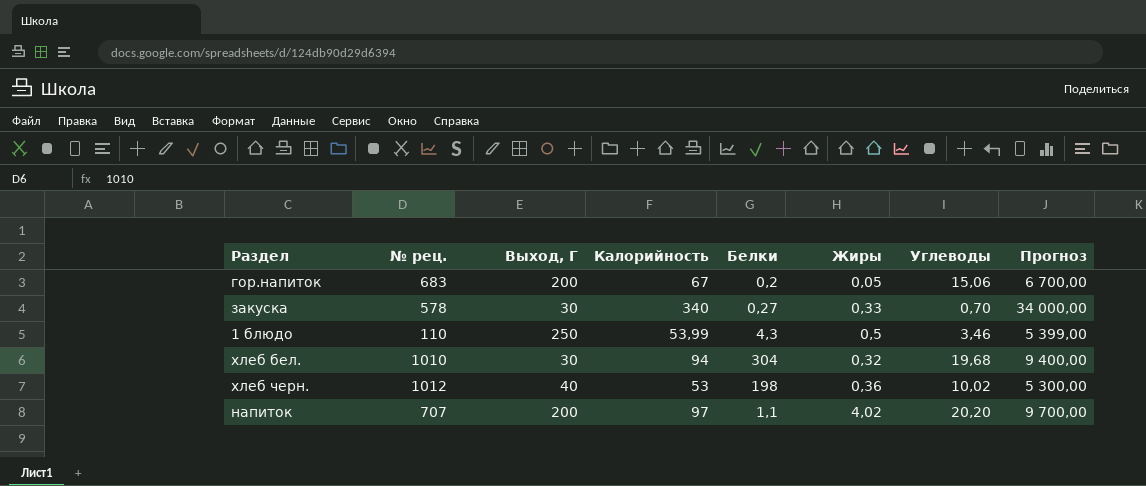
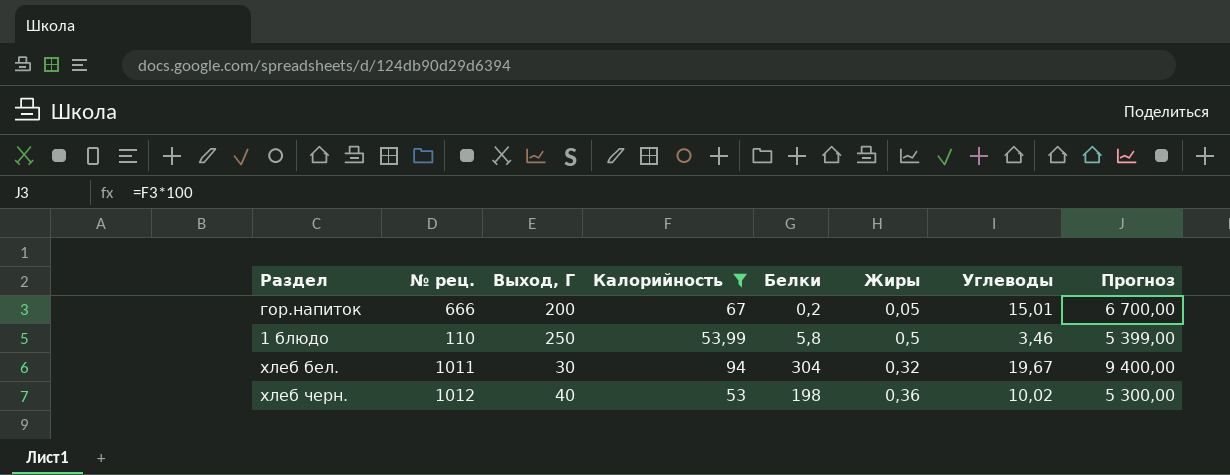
filter: none -> Калорийность <= 94
гор.напиток | № рец.: 683 -> 666
гор.напиток | Углеводы: 15,06 -> 15,01
1 блюдо | Белки: 4,3 -> 5,8
хлеб бел. | № рец.: 1010 -> 1011
хлеб бел. | Углеводы: 19,68 -> 19,67

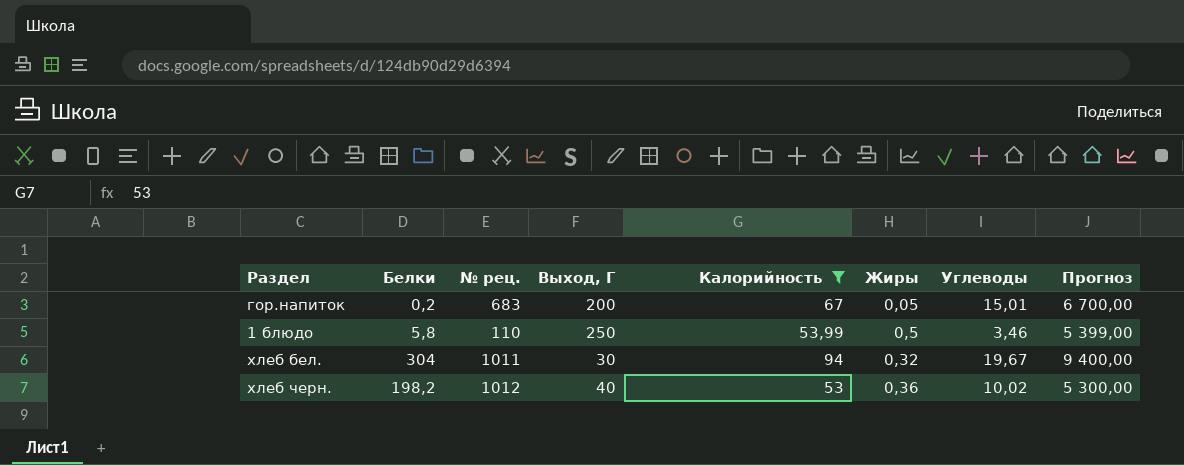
column Белки | position: 5 -> 2
гор.напиток | № рец.: 666 -> 683
хлеб черн. | Белки: 198 -> 198,2

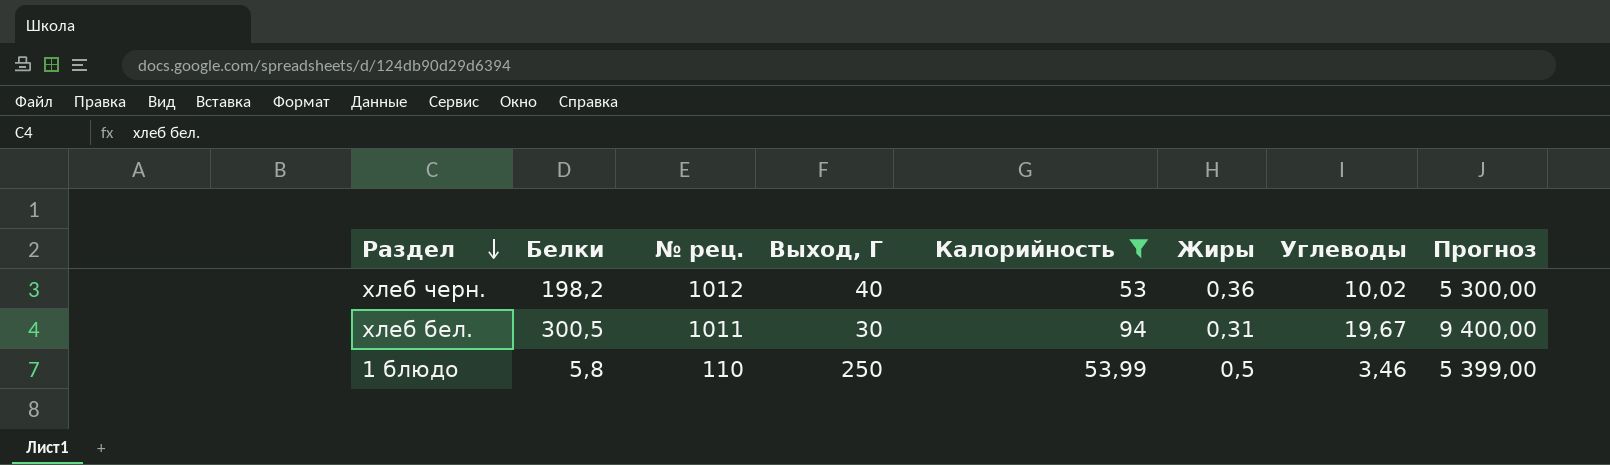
row order: none -> Раздел descending
row гор.напиток: 0,2 | 683 | 200 | 67 | 0,05 | 15,01 | 6 700,00 -> none
хлеб бел. | Белки: 304 -> 300,5
хлеб бел. | Жиры: 0,32 -> 0,31

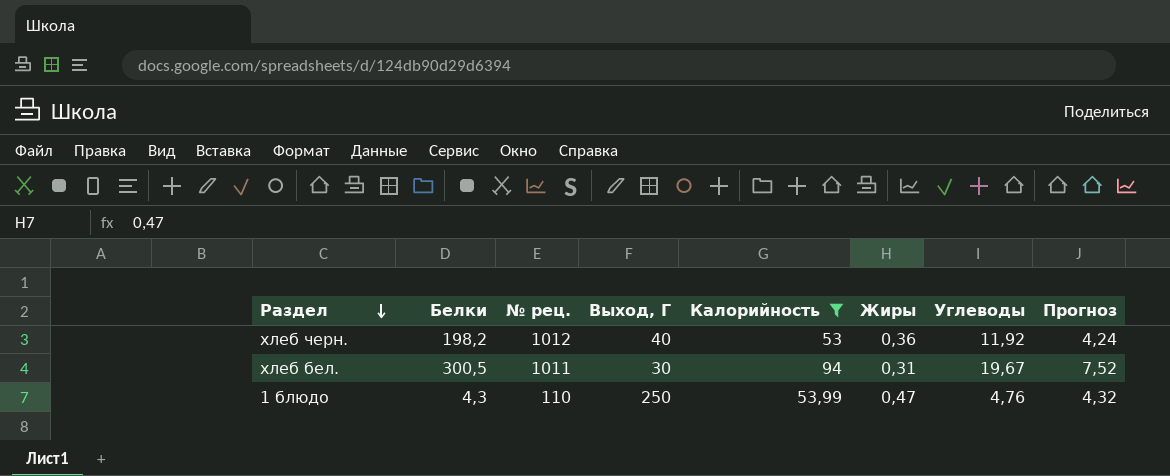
column Прогноз | formula: [Калорийность] * 100 -> [Калорийность] * 0,08
хлеб черн. | Углеводы: 10,02 -> 11,92
1 блюдо | Белки: 5,8 -> 4,3
1 блюдо | Жиры: 0,5 -> 0,47
1 блюдо | Углеводы: 3,46 -> 4,76

